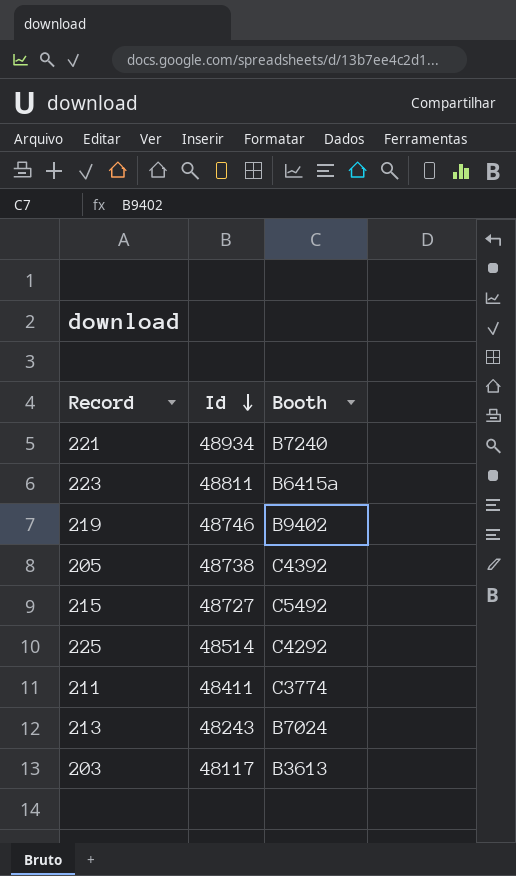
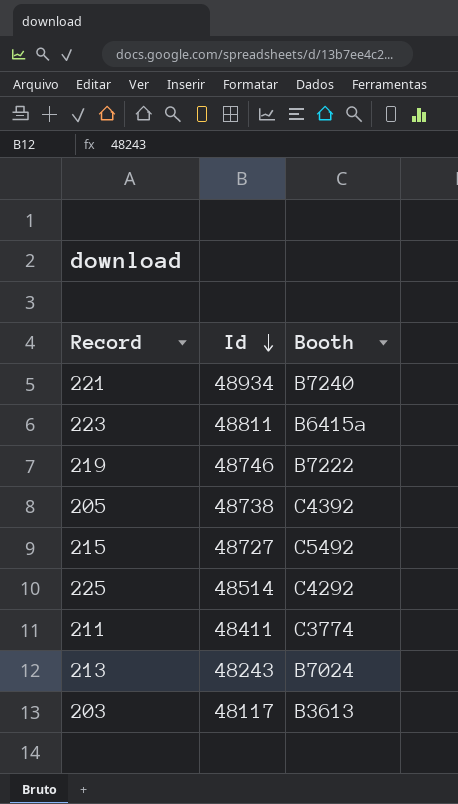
219 | Booth: B9402 -> B7222

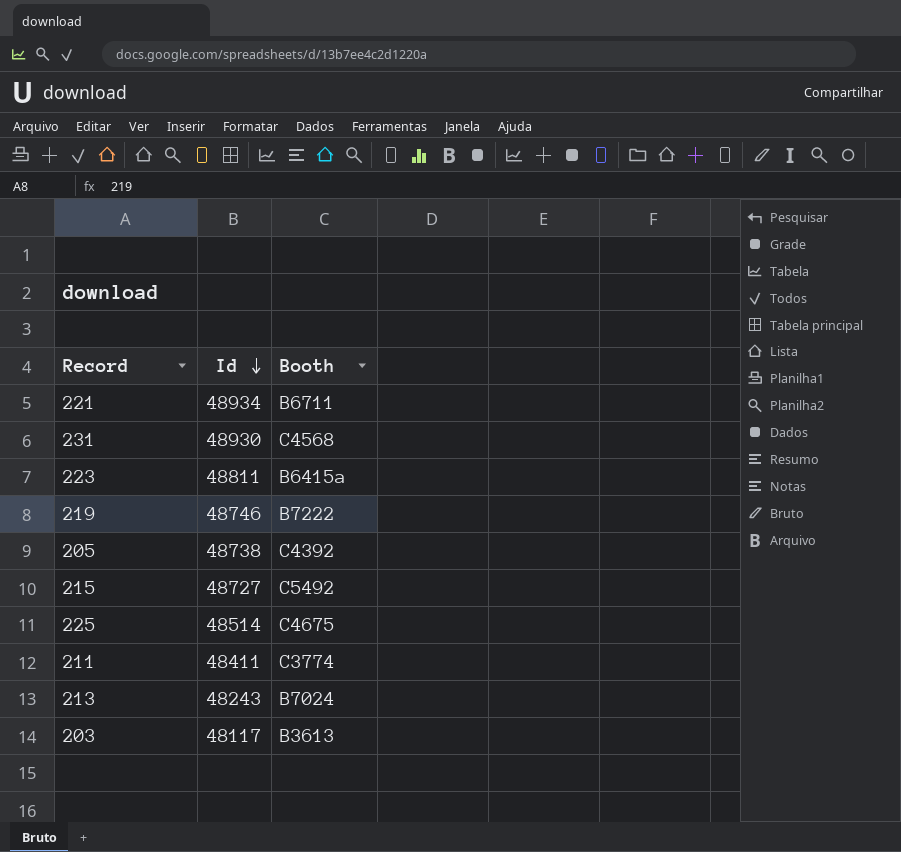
221 | Booth: B7240 -> B6711
row 231: none -> 48930 | C4568
225 | Booth: C4292 -> C4675

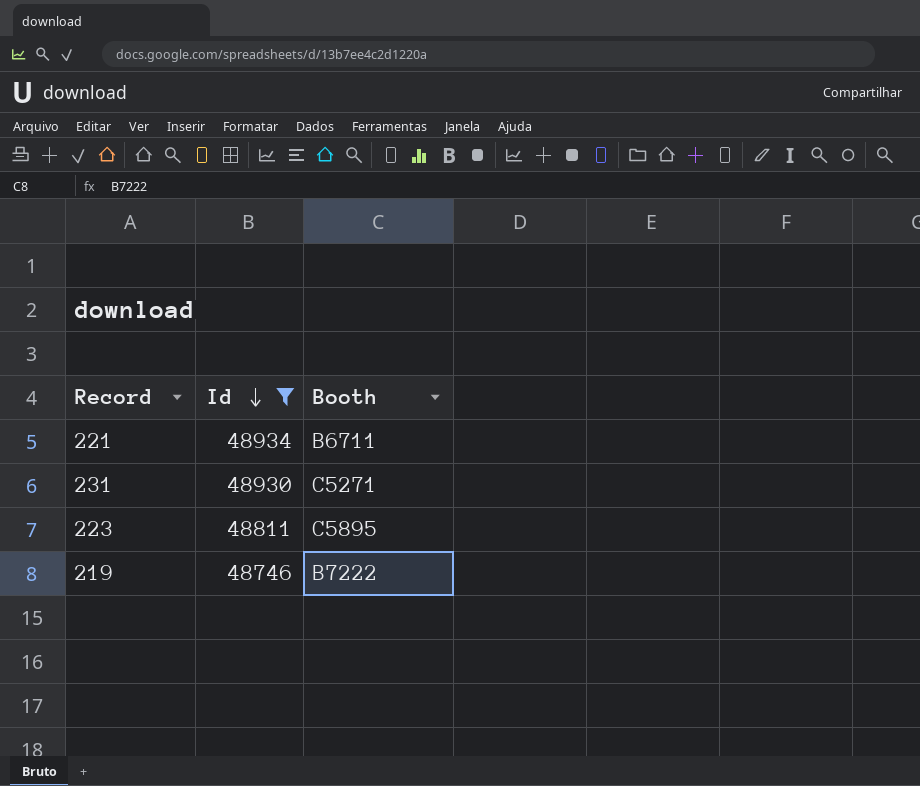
filter: none -> Id >= 48746
231 | Booth: C4568 -> C5271
223 | Booth: B6415a -> C5895

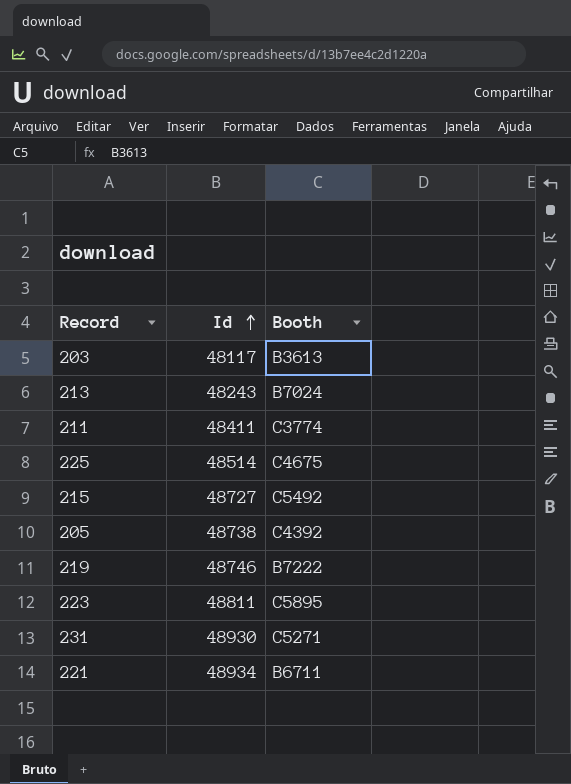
filter: Id >= 48746 -> none
row order: Id descending -> Id ascending

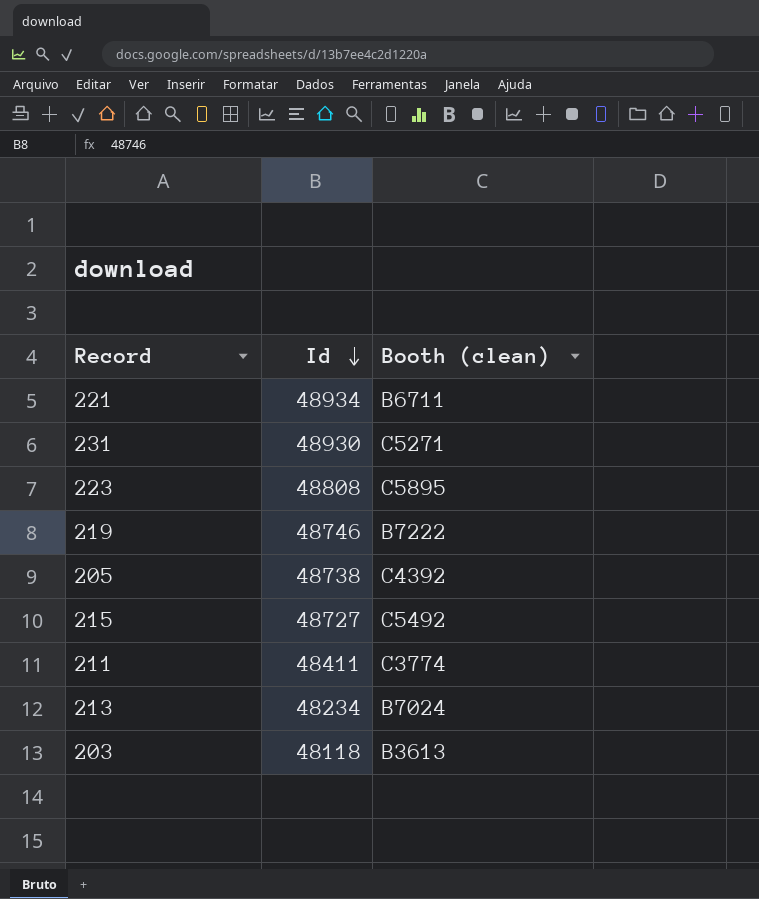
row order: Id ascending -> Id descending
column name: Booth -> Booth (clean)
row 225: 48514 | C4675 -> none
223 | Id: 48811 -> 48808
213 | Id: 48243 -> 48234
203 | Id: 48117 -> 48118

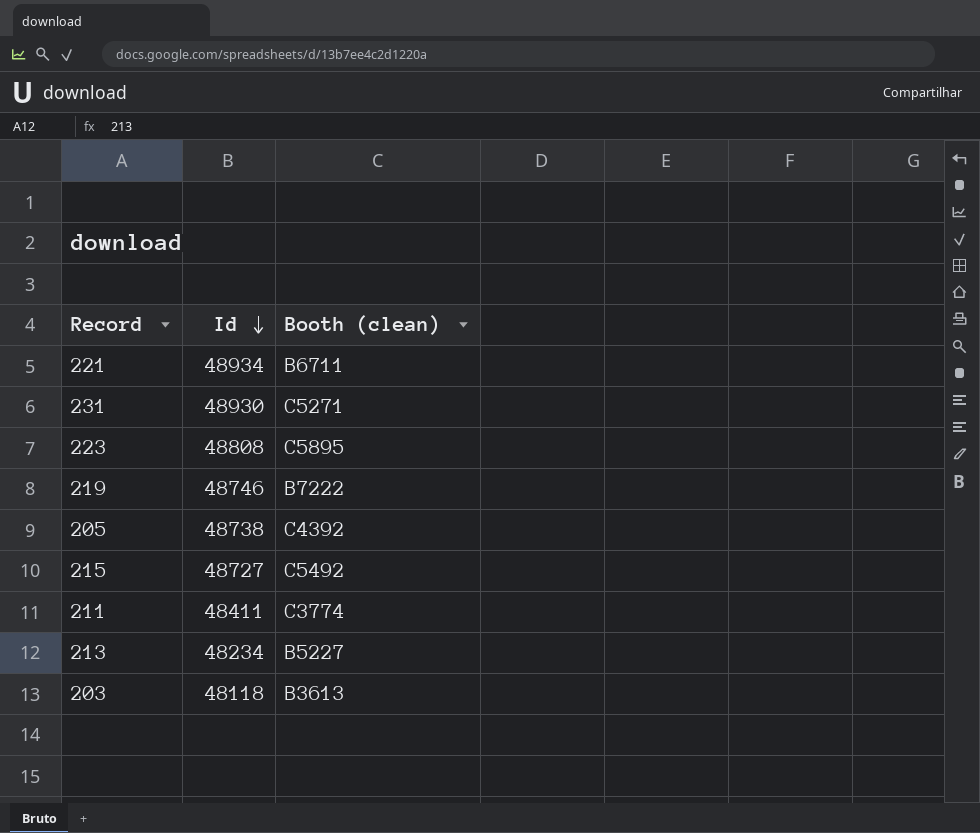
213 | Booth (clean): B7024 -> B5227

